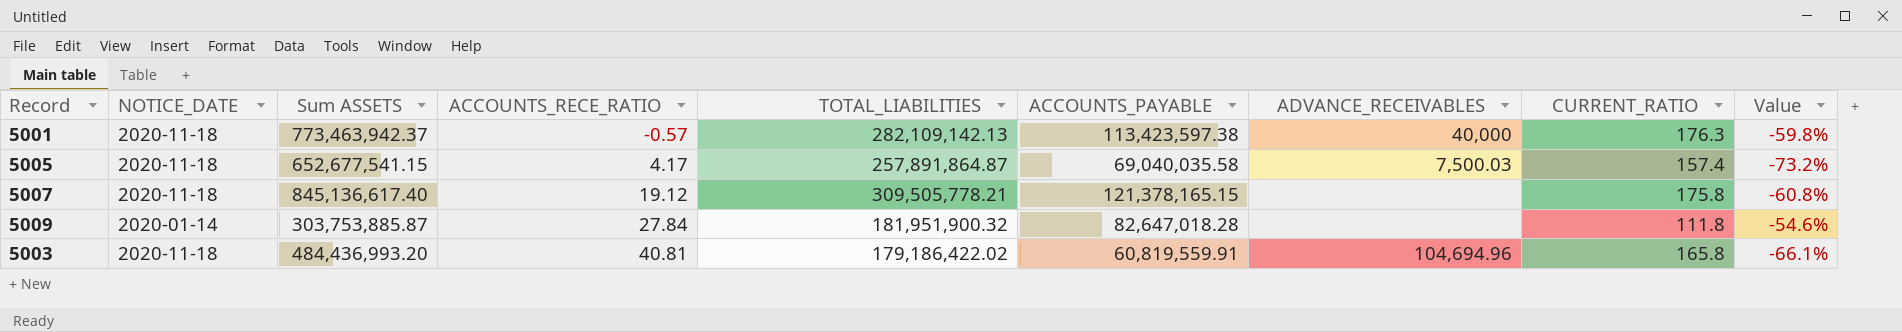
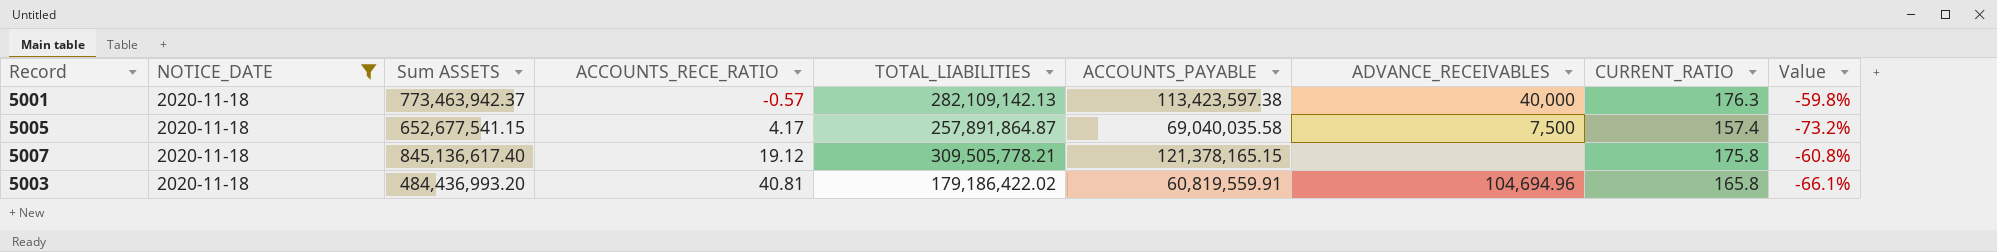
filter: none -> NOTICE_DATE = 2020-11-18
5005 | ADVANCE_RECEIVABLES: 7,500.03 -> 7,500

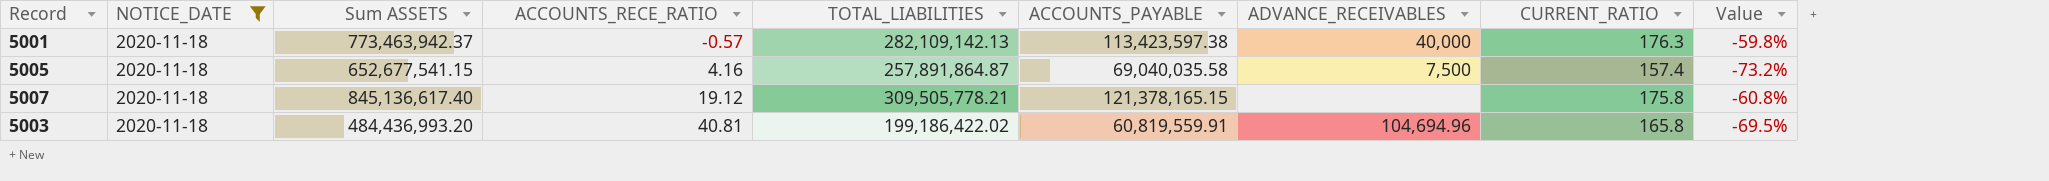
5005 | ACCOUNTS_RECE_RATIO: 4.17 -> 4.16
5003 | TOTAL_LIABILITIES: 179,186,422.02 -> 199,186,422.02
5003 | Value: -66.1% -> -69.5%

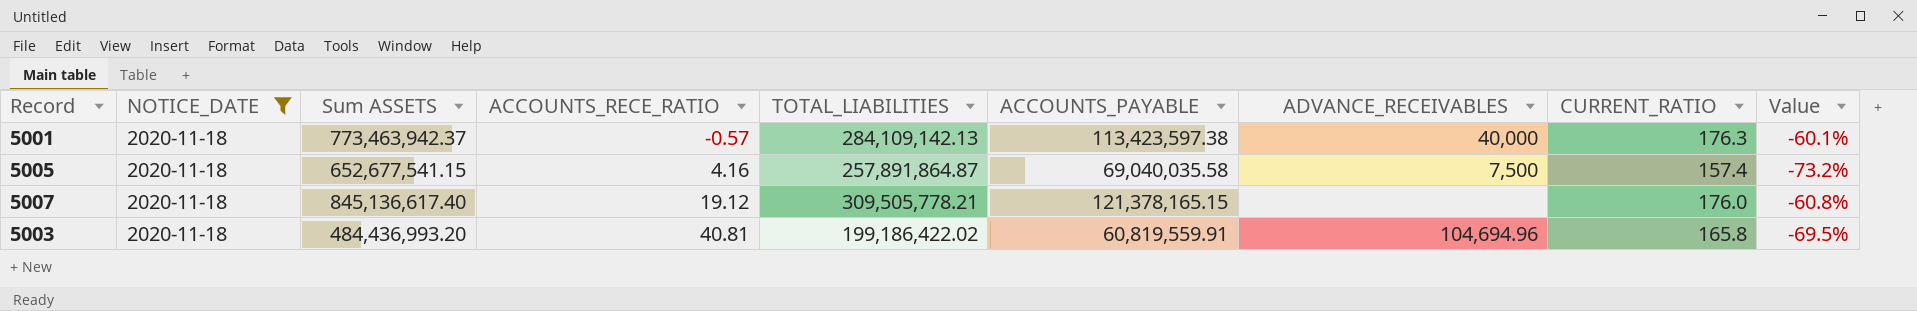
5001 | TOTAL_LIABILITIES: 282,109,142.13 -> 284,109,142.13
5001 | Value: -59.8% -> -60.1%
5007 | CURRENT_RATIO: 175.8 -> 176.0

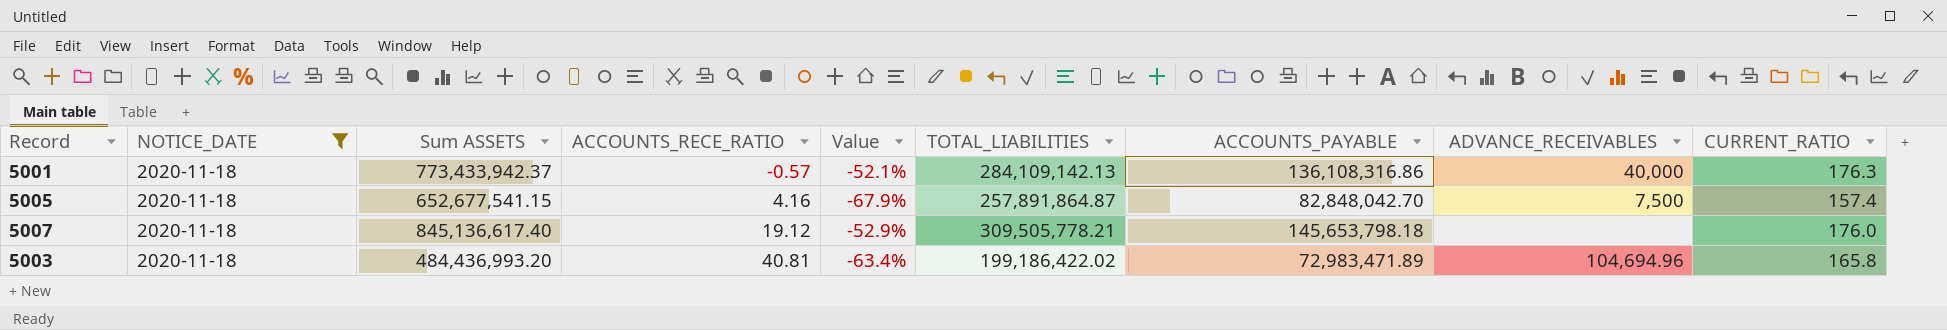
column Value | position: 9 -> 5
5001 | Sum ASSETS: 773,463,942.37 -> 773,433,942.37
5001 | Value: -60.1% -> -52.1%
5001 | ACCOUNTS_PAYABLE: 113,423,597.38 -> 136,108,316.86
5005 | Value: -73.2% -> -67.9%
5005 | ACCOUNTS_PAYABLE: 69,040,035.58 -> 82,848,042.70
5007 | Value: -60.8% -> -52.9%
5007 | ACCOUNTS_PAYABLE: 121,378,165.15 -> 145,653,798.18
5003 | Value: -69.5% -> -63.4%
5003 | ACCOUNTS_PAYABLE: 60,819,559.91 -> 72,983,471.89

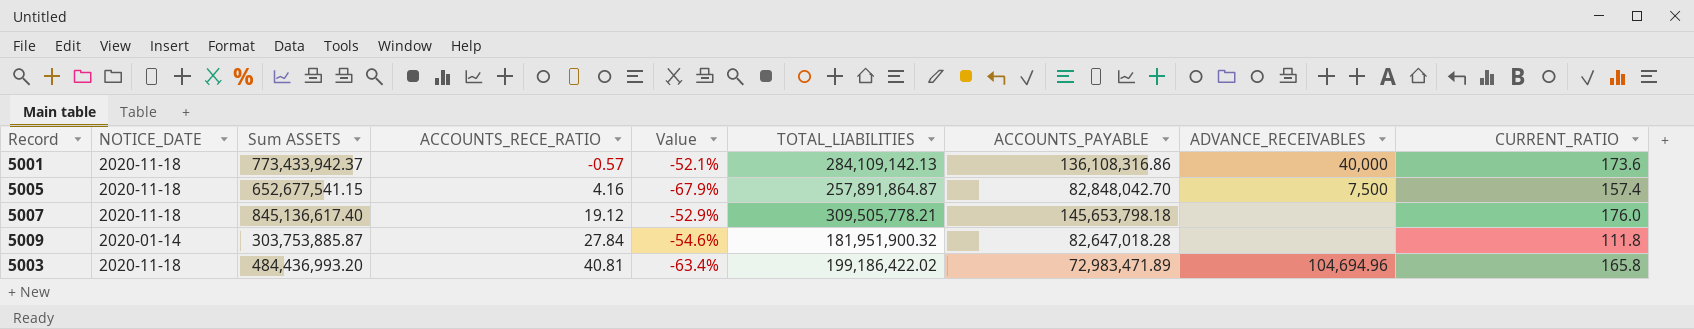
filter: NOTICE_DATE = 2020-11-18 -> none
5001 | CURRENT_RATIO: 176.3 -> 173.6

